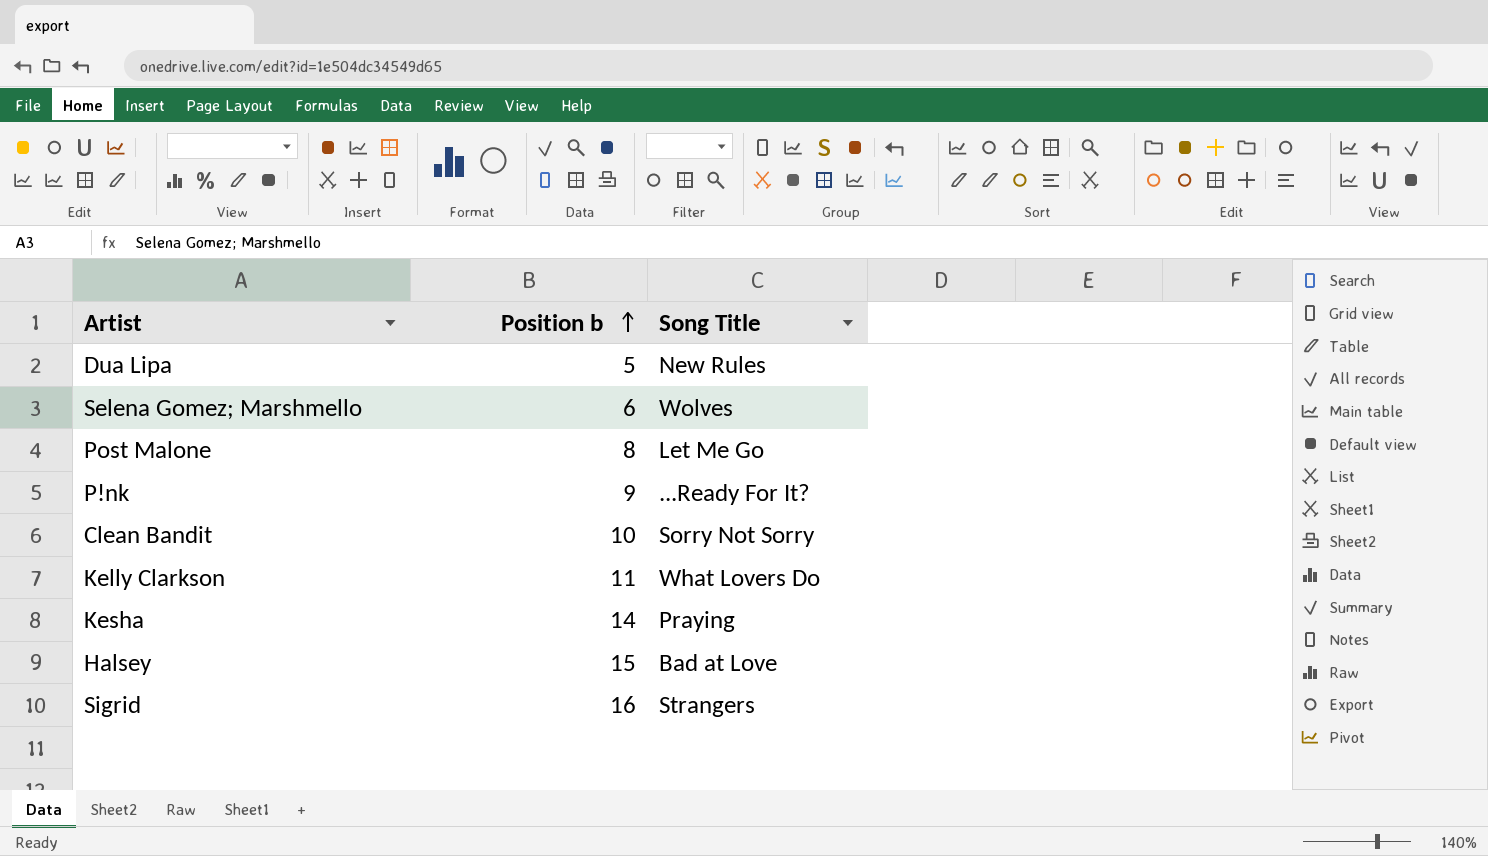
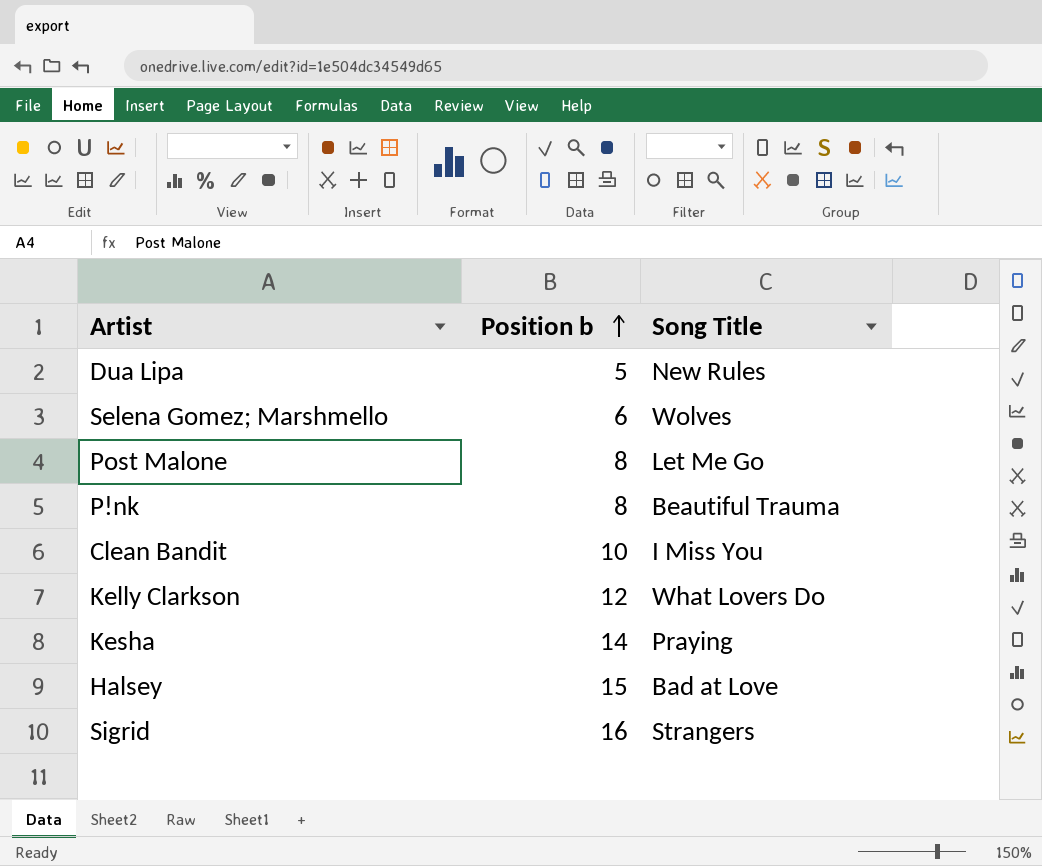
P!nk | Position b: 9 -> 8
P!nk | Song Title: ...Ready For It? -> Beautiful Trauma
Clean Bandit | Song Title: Sorry Not Sorry -> I Miss You
Kelly Clarkson | Position b: 11 -> 12

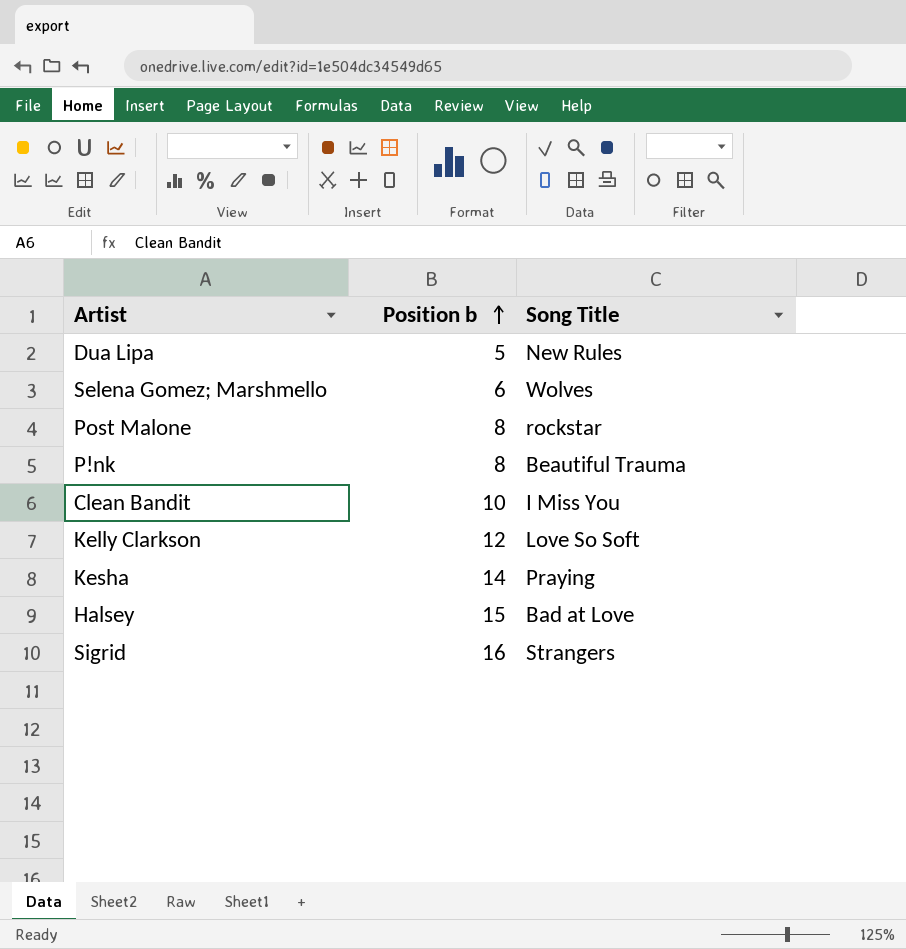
Post Malone | Song Title: Let Me Go -> rockstar
Kelly Clarkson | Song Title: What Lovers Do -> Love So Soft

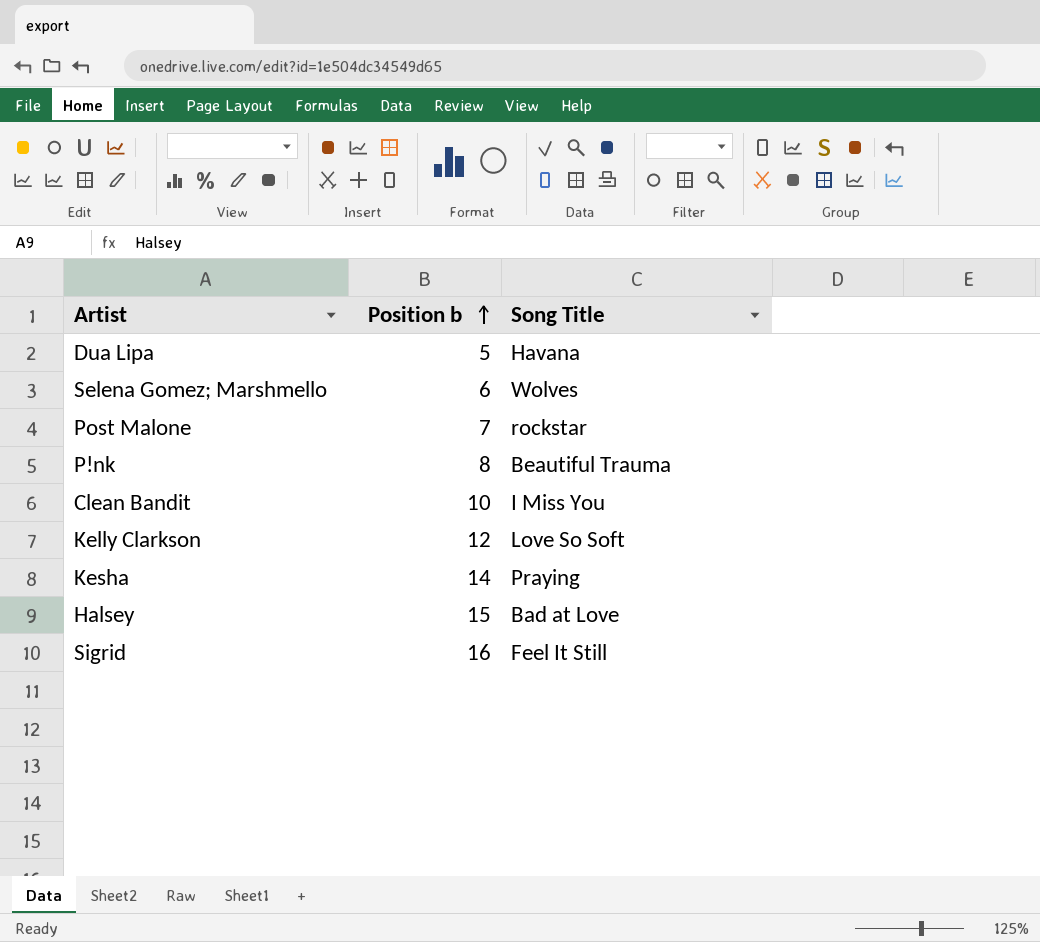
Dua Lipa | Song Title: New Rules -> Havana
Post Malone | Position b: 8 -> 7
Sigrid | Song Title: Strangers -> Feel It Still

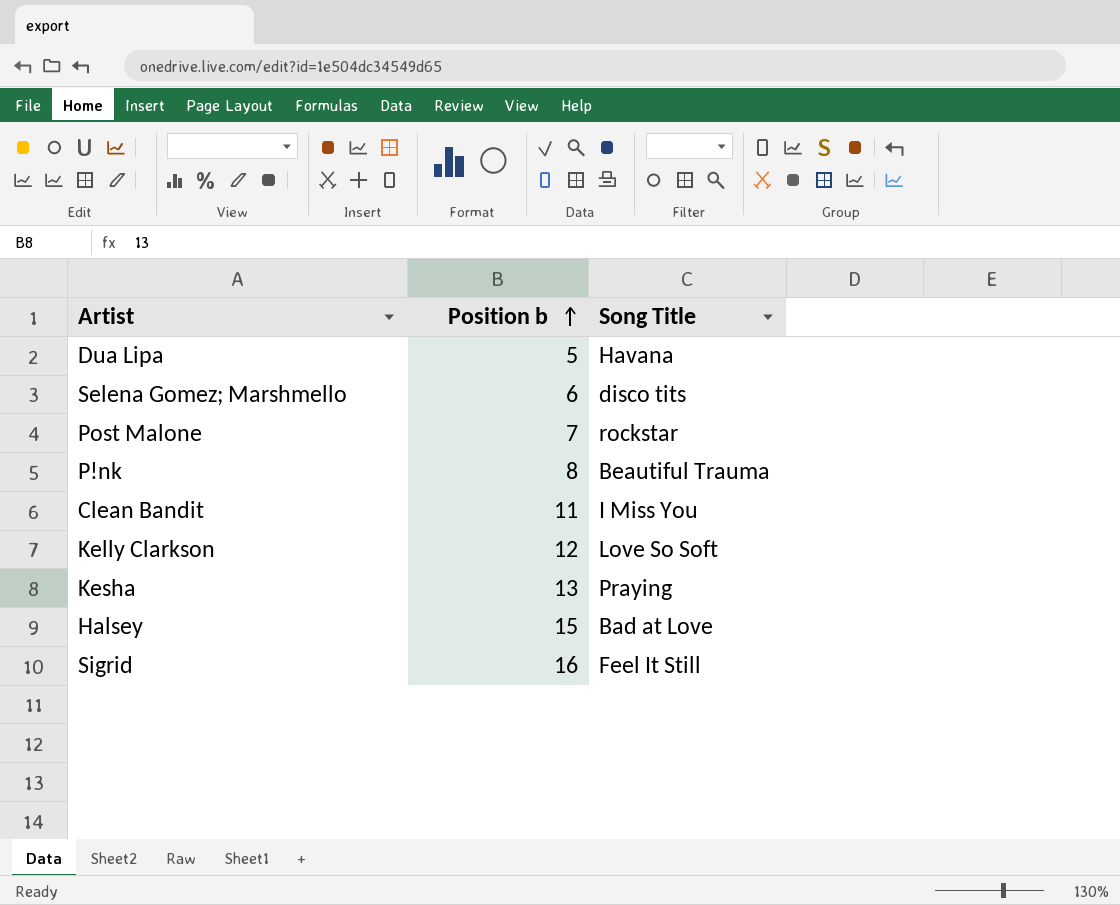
Selena Gomez; Marshmello | Song Title: Wolves -> disco tits
Clean Bandit | Position b: 10 -> 11
Kesha | Position b: 14 -> 13

